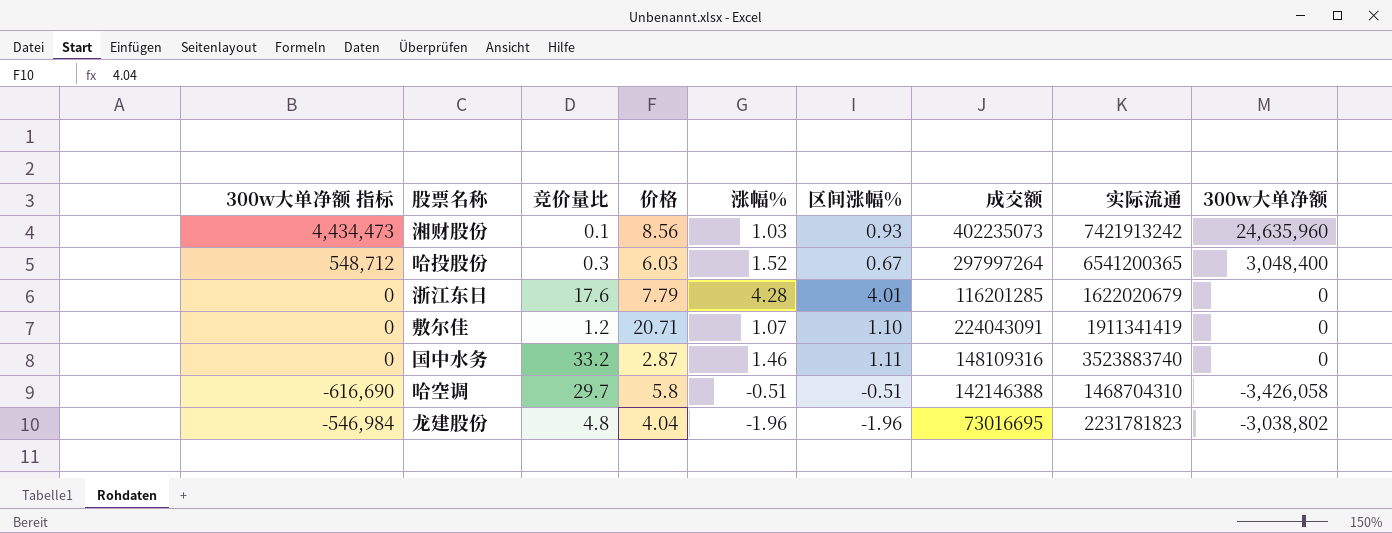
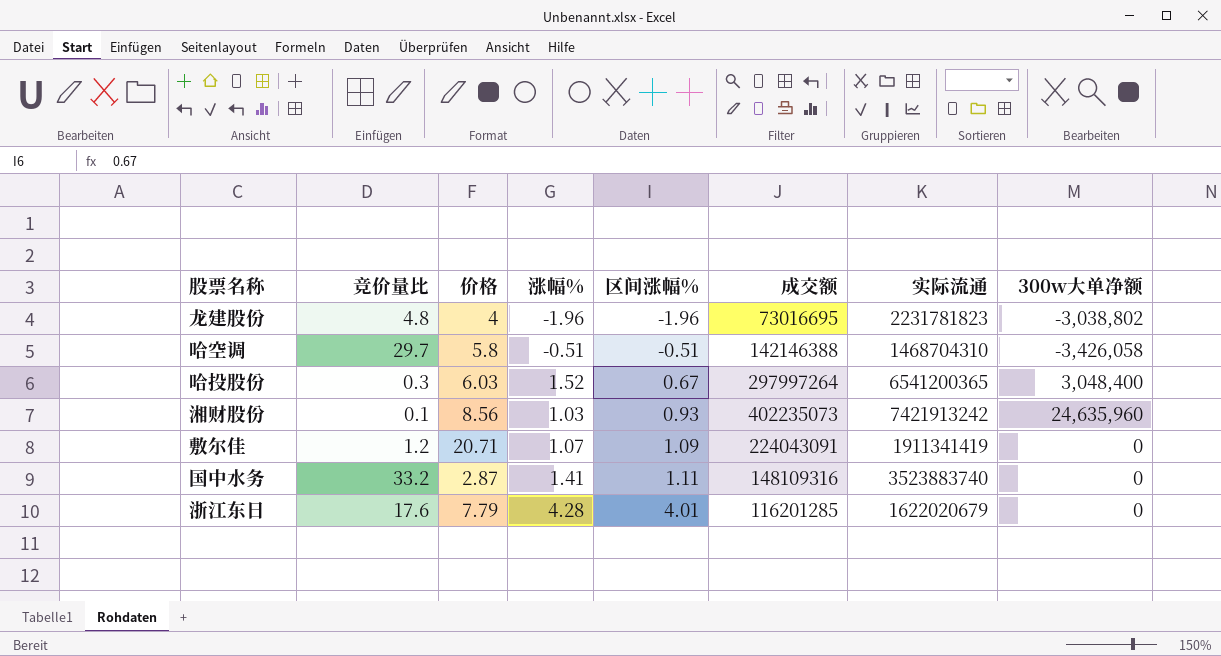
row order: none -> 区间涨幅% ascending
column 300w大单净额 指标 | formula: [300w大单净额] * 0.18 -> none
龙建股份 | 价格: 4.04 -> 4
敷尔佳 | 区间涨幅%: 1.10 -> 1.09
国中水务 | 涨幅%: 1.46 -> 1.41

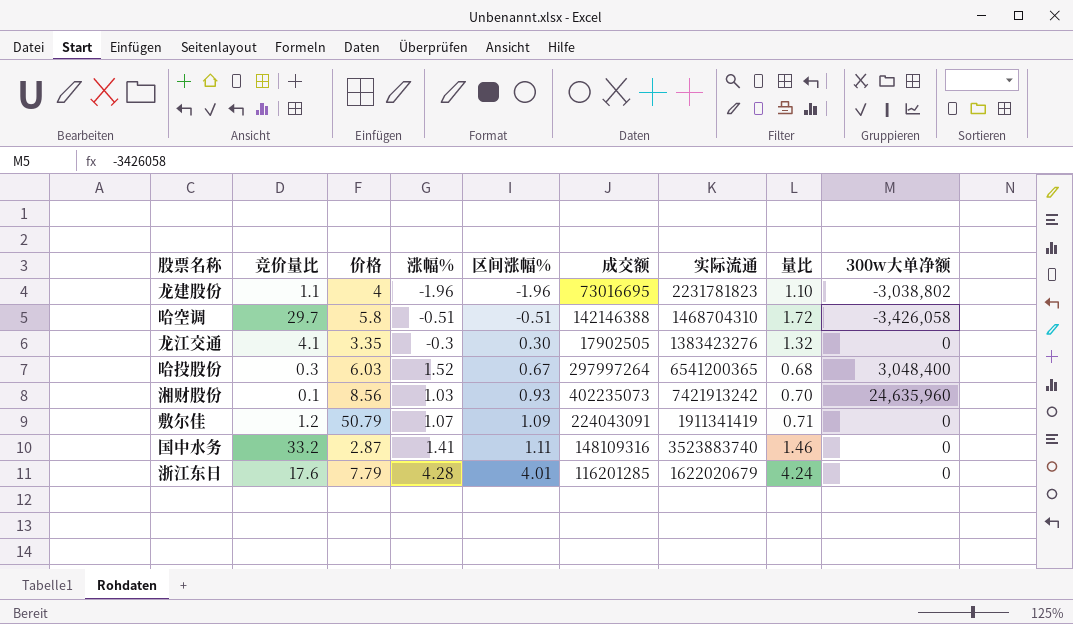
column 量比 | position: none -> 8
龙建股份 | 竞价量比: 4.8 -> 1.1
row 龙江交通: none -> 4.1 | 3.35 | -0.3 | 0.30 | 17902505 | 1383423276 | 1.32 | 0
敷尔佳 | 价格: 20.71 -> 50.79

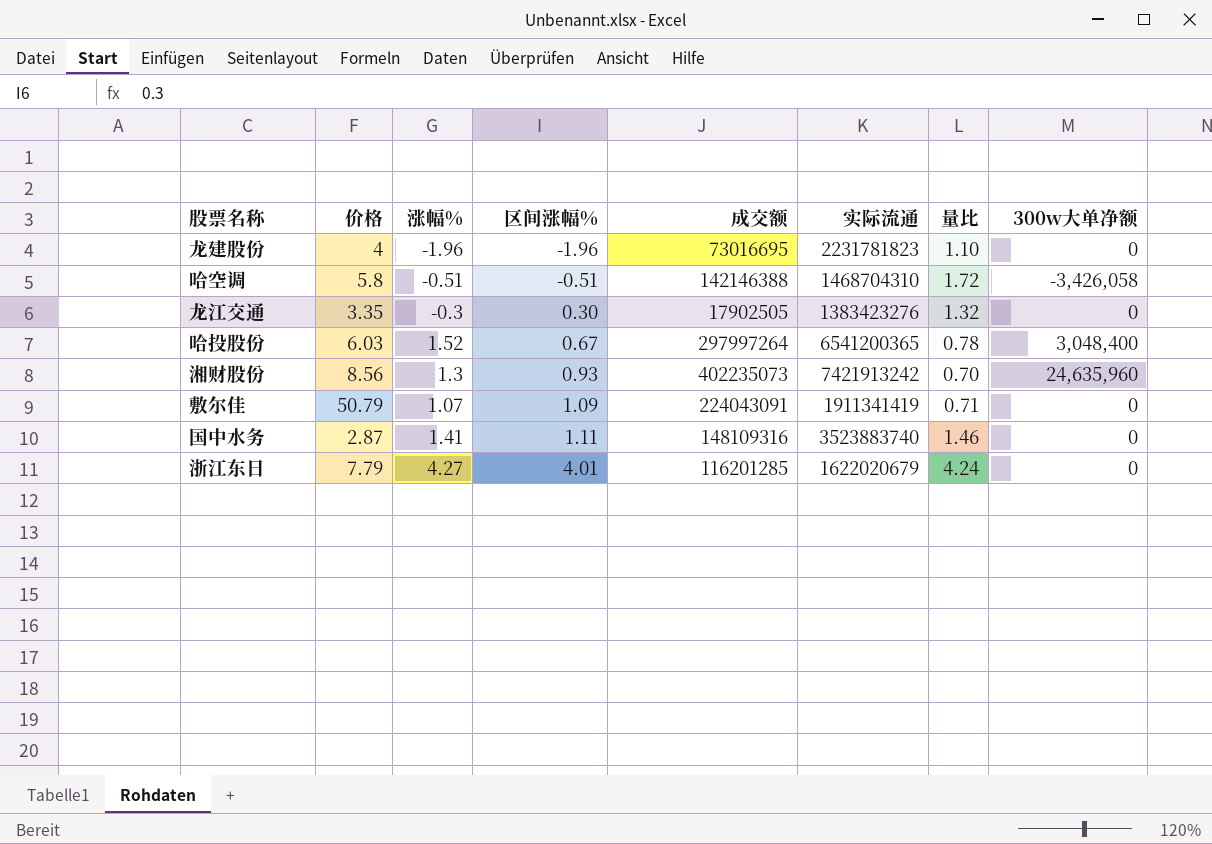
column 竞价量比 | position: 2 -> none
龙建股份 | 300w大单净额: -3,038,802 -> 0
哈投股份 | 量比: 0.68 -> 0.78
湘财股份 | 涨幅%: 1.03 -> 1.3
浙江东日 | 涨幅%: 4.28 -> 4.27

